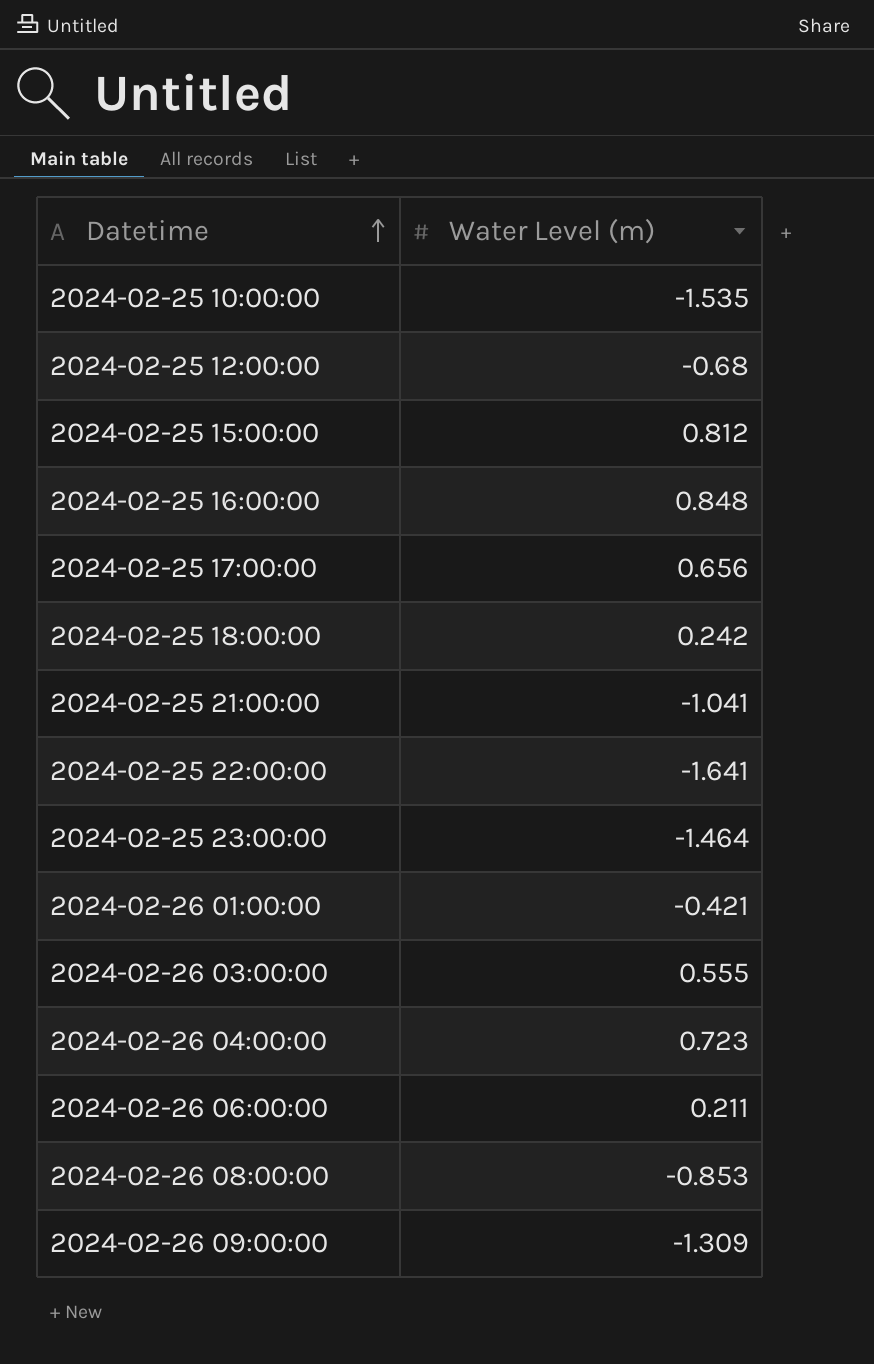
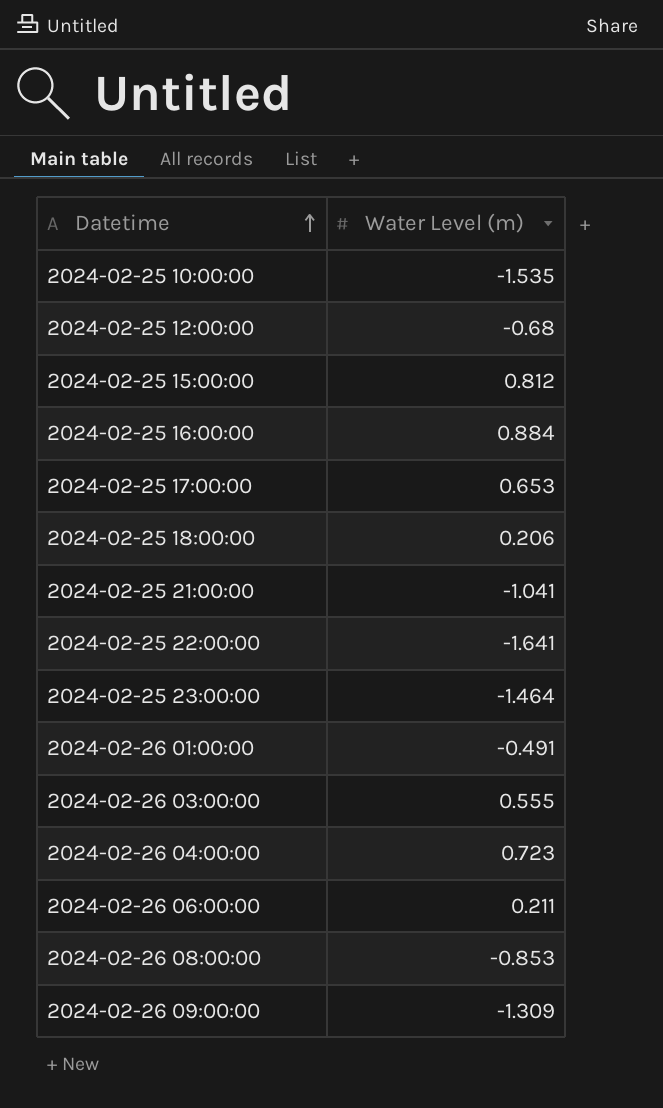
2024-02-25 16:00:00 | Water Level (m): 0.848 -> 0.884
2024-02-25 17:00:00 | Water Level (m): 0.656 -> 0.653
2024-02-25 18:00:00 | Water Level (m): 0.242 -> 0.206
2024-02-26 01:00:00 | Water Level (m): -0.421 -> -0.491

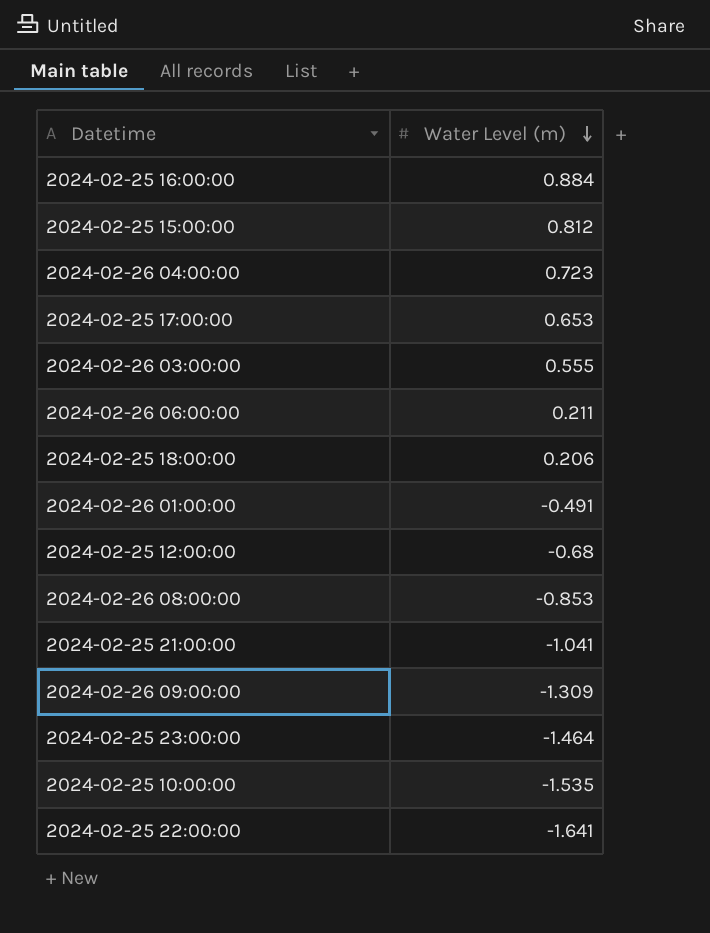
row order: Datetime ascending -> Water Level (m) descending

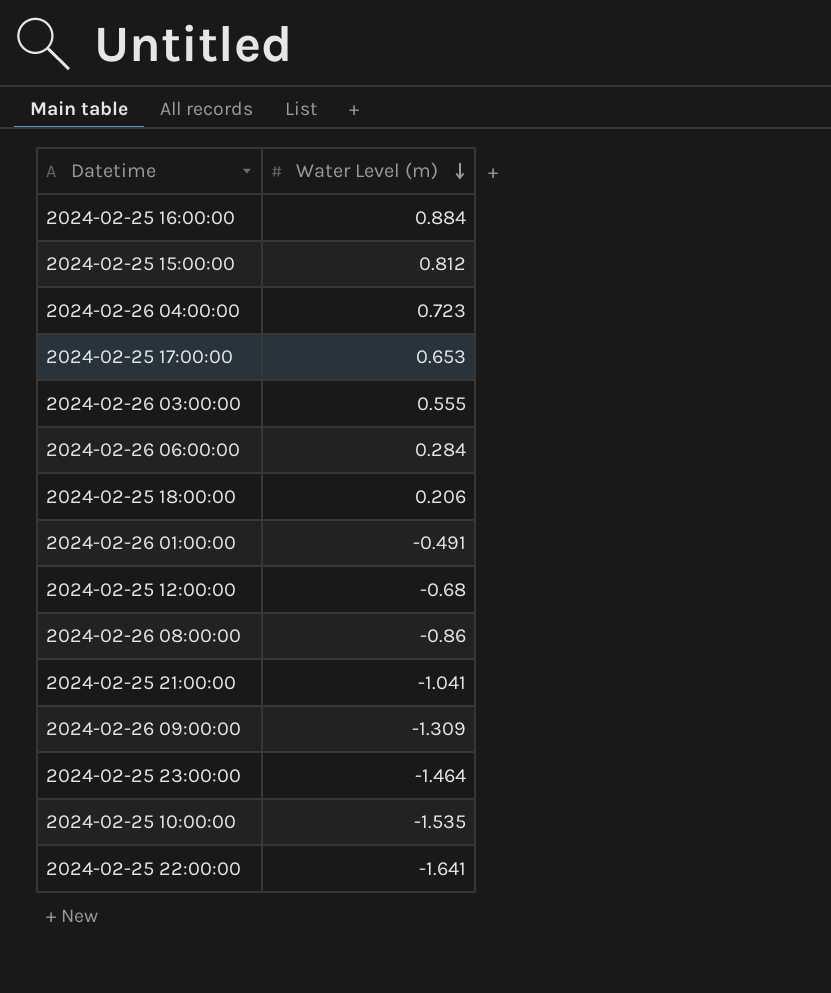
2024-02-26 06:00:00 | Water Level (m): 0.211 -> 0.284
2024-02-26 08:00:00 | Water Level (m): -0.853 -> -0.86

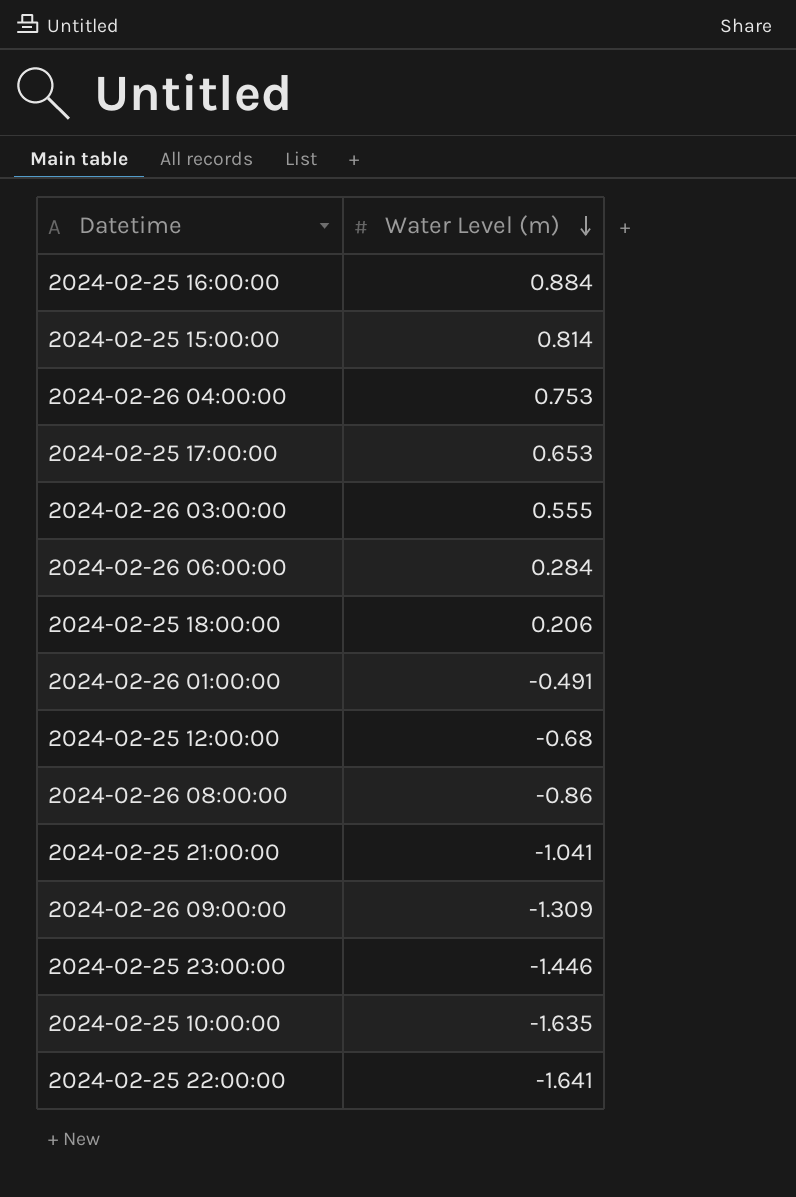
2024-02-25 15:00:00 | Water Level (m): 0.812 -> 0.814
2024-02-26 04:00:00 | Water Level (m): 0.723 -> 0.753
2024-02-25 23:00:00 | Water Level (m): -1.464 -> -1.446
2024-02-25 10:00:00 | Water Level (m): -1.535 -> -1.635

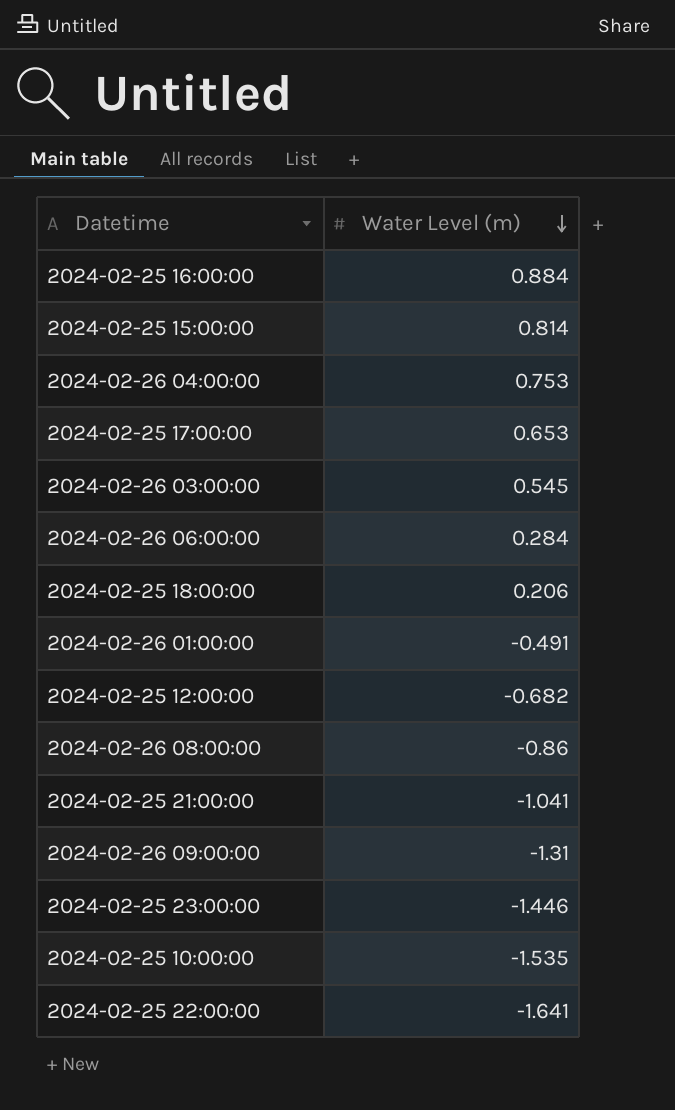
2024-02-26 03:00:00 | Water Level (m): 0.555 -> 0.545
2024-02-25 12:00:00 | Water Level (m): -0.68 -> -0.682
2024-02-26 09:00:00 | Water Level (m): -1.309 -> -1.31
2024-02-25 10:00:00 | Water Level (m): -1.635 -> -1.535

